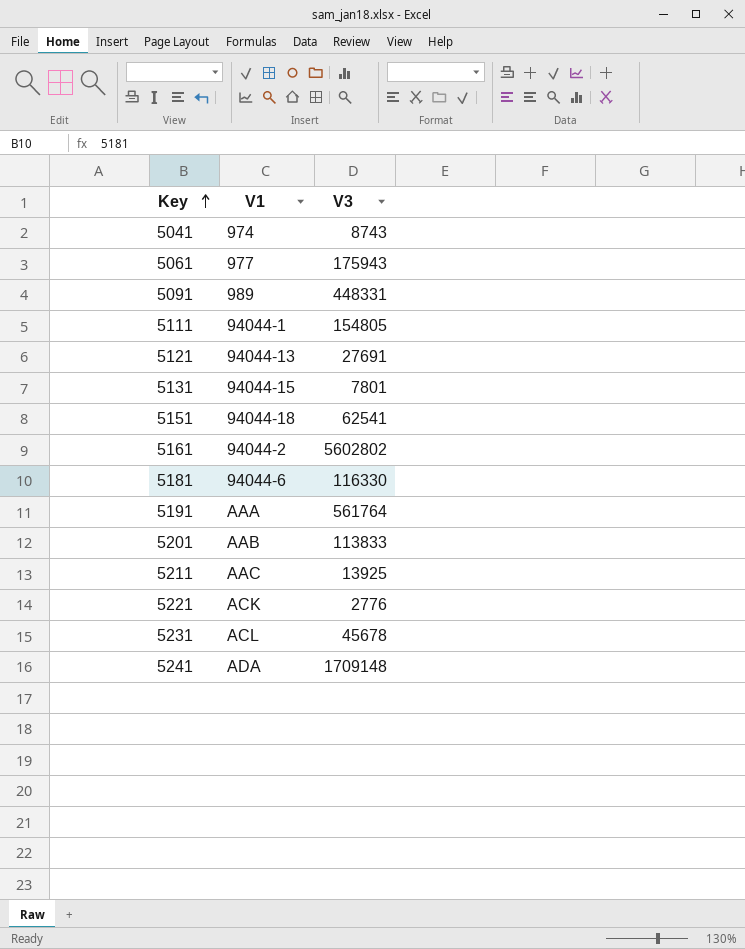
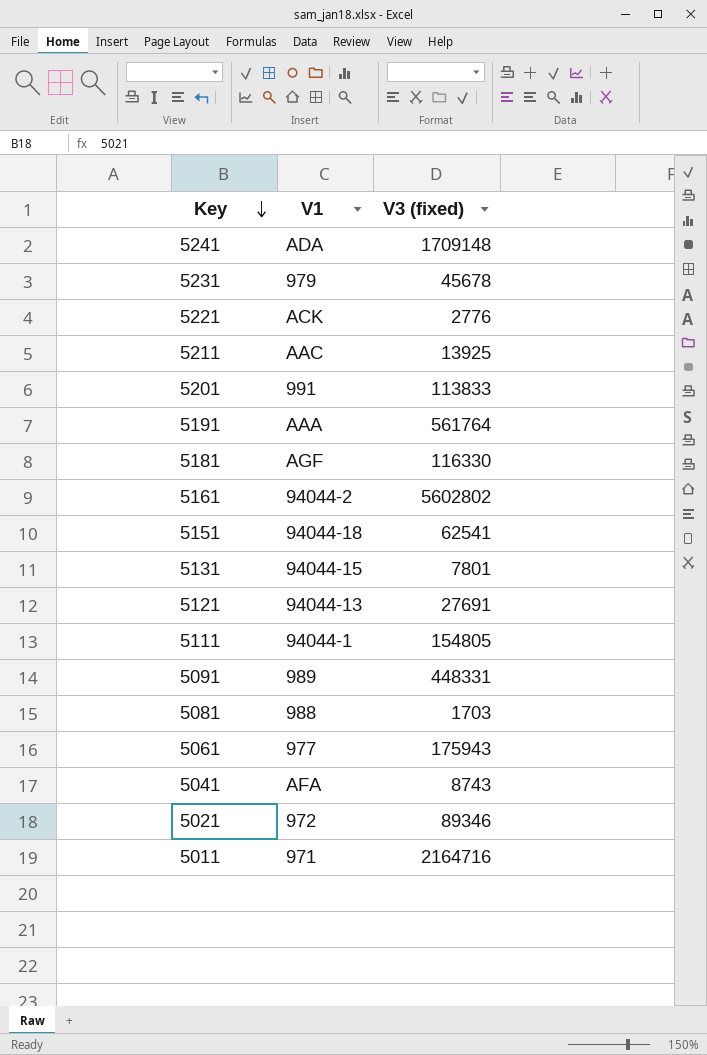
row order: Key ascending -> Key descending
column name: V3 -> V3 (fixed)
5231 | V1: ACL -> 979
5201 | V1: AAB -> 991
5181 | V1: 94044-6 -> AGF
row 5081: none -> 988 | 1703
5041 | V1: 974 -> AFA
row 5021: none -> 972 | 89346
row 5011: none -> 971 | 2164716

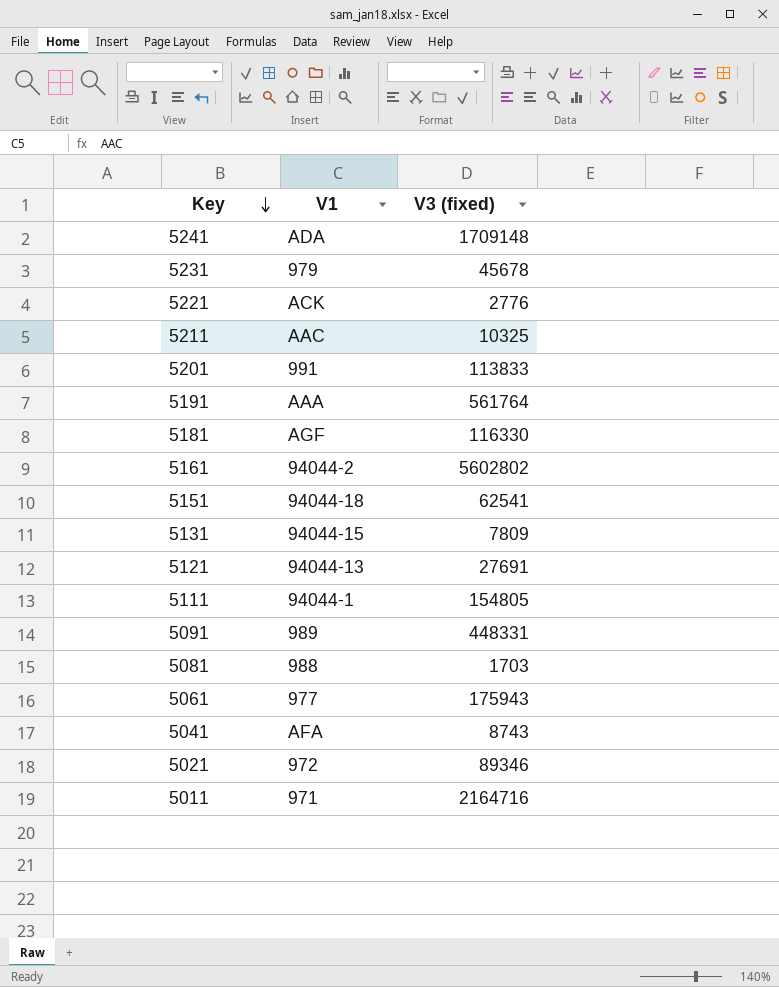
5211 | V3 (fixed): 13925 -> 10325
5131 | V3 (fixed): 7801 -> 7809

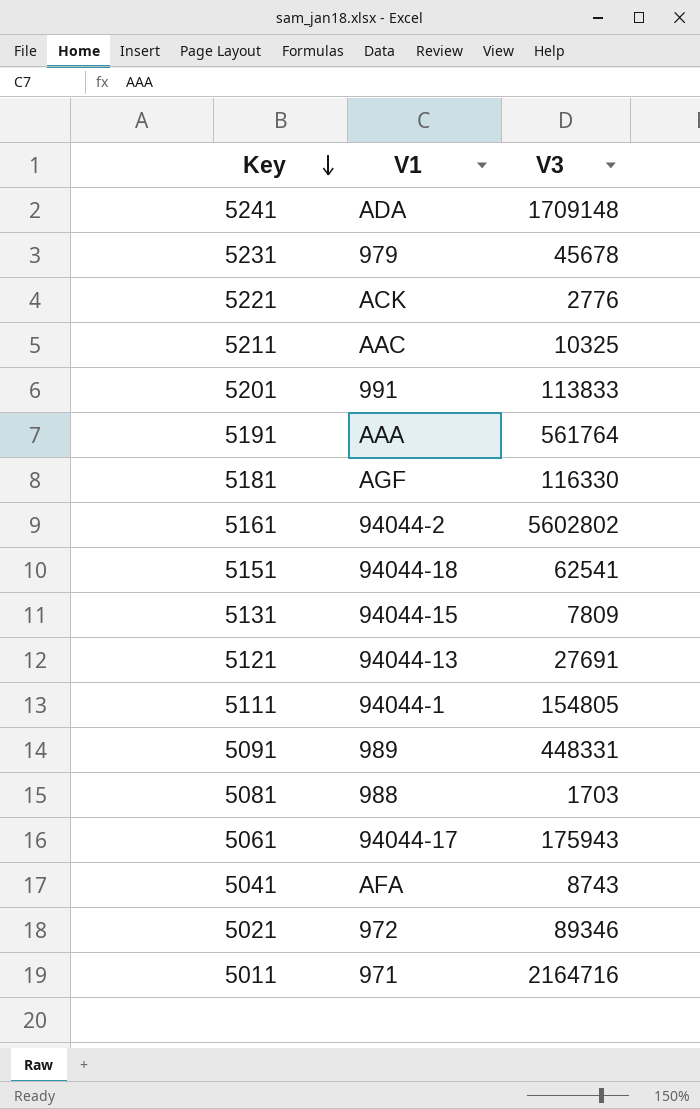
column name: V3 (fixed) -> V3
5061 | V1: 977 -> 94044-17

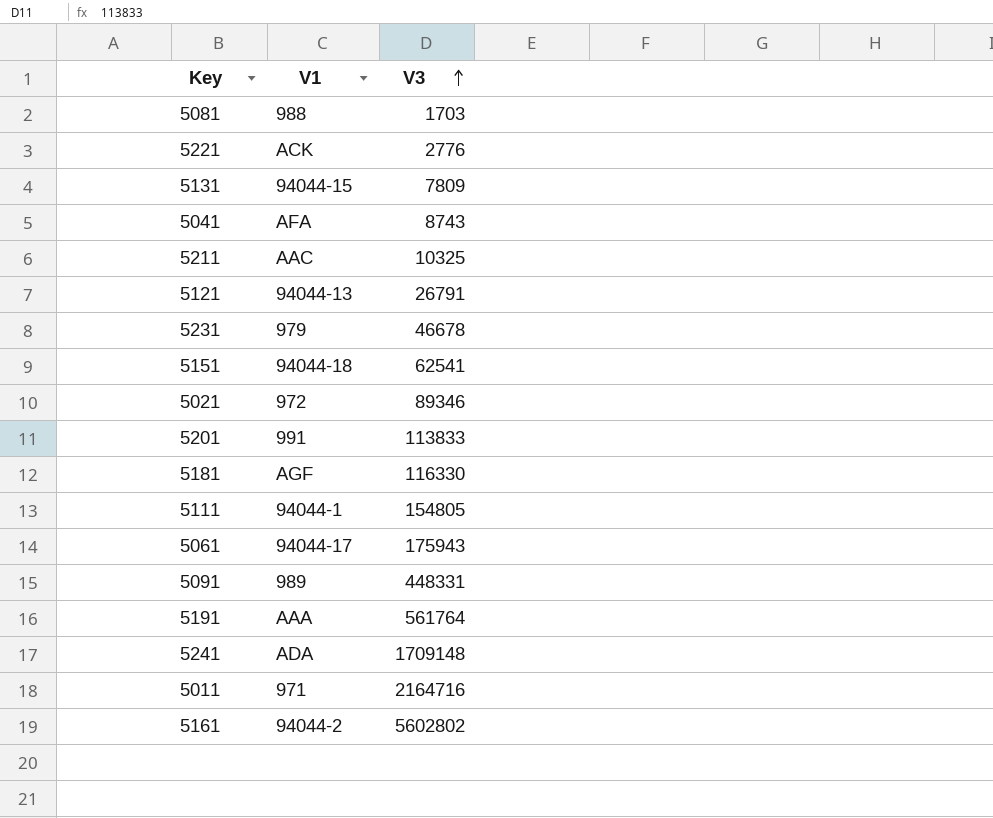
row order: Key descending -> V3 ascending
5121 | V3: 27691 -> 26791
5231 | V3: 45678 -> 46678

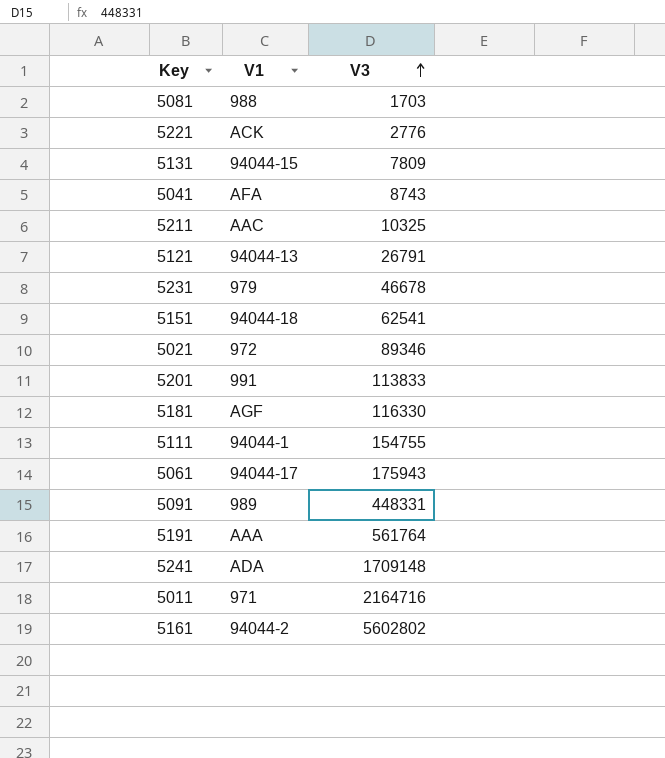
5111 | V3: 154805 -> 154755

